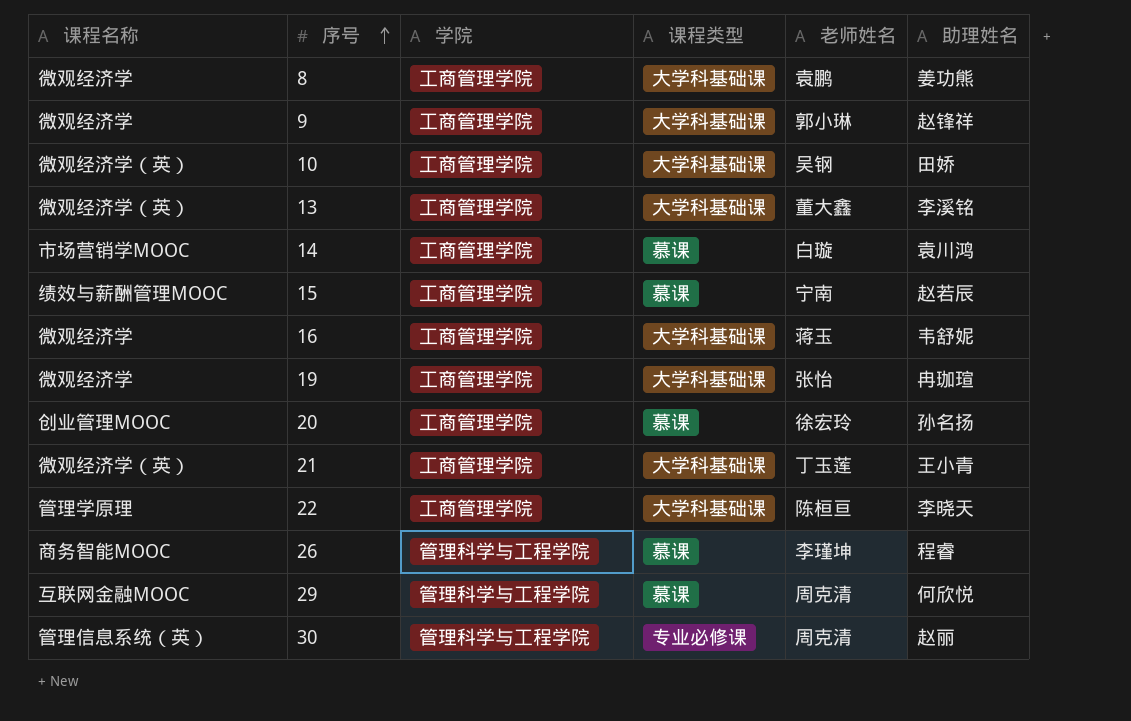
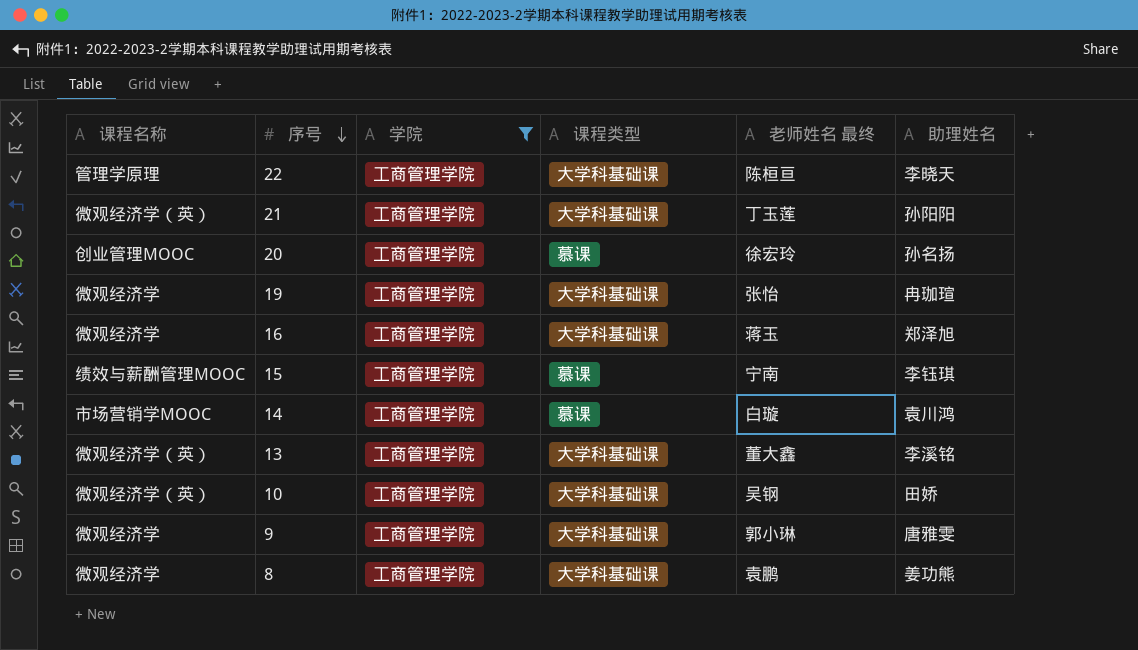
filter: none -> 学院 = 工商管理学院
row order: 序号 ascending -> 序号 descending
column name: 老师姓名 -> 老师姓名 最终
21 | 助理姓名: 王小青 -> 孙阳阳
16 | 助理姓名: 韦舒妮 -> 郑泽旭
15 | 助理姓名: 赵若辰 -> 李钰琪
9 | 助理姓名: 赵锋祥 -> 唐雅雯

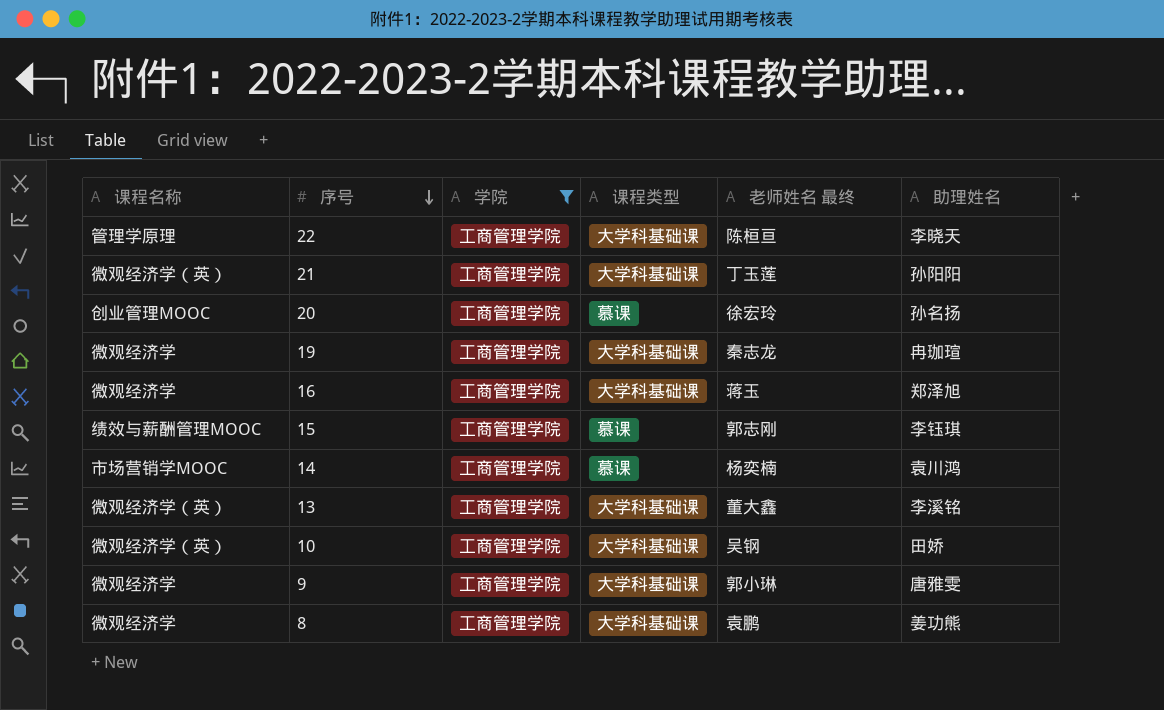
19 | 老师姓名 最终: 张怡 -> 秦志龙
15 | 老师姓名 最终: 宁南 -> 郭志刚
14 | 老师姓名 最终: 白璇 -> 杨奕楠

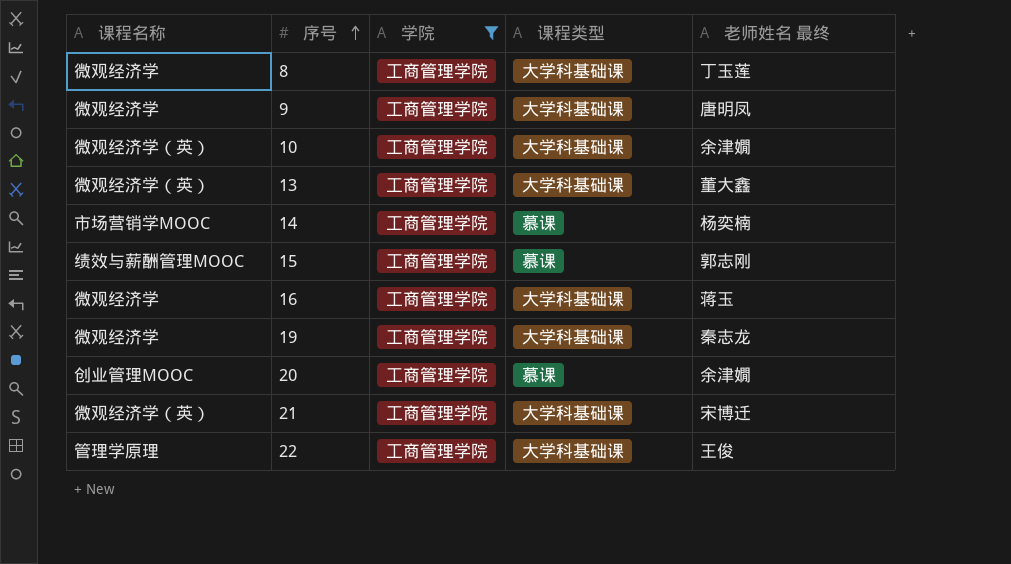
row order: 序号 descending -> 序号 ascending
column 助理姓名 | position: 6 -> none
8 | 老师姓名 最终: 袁鹏 -> 丁玉莲
9 | 老师姓名 最终: 郭小琳 -> 唐明凤
10 | 老师姓名 最终: 吴钢 -> 余津嫺
20 | 老师姓名 最终: 徐宏玲 -> 余津嫺
21 | 老师姓名 最终: 丁玉莲 -> 宋博迁
22 | 老师姓名 最终: 陈桓亘 -> 王俊

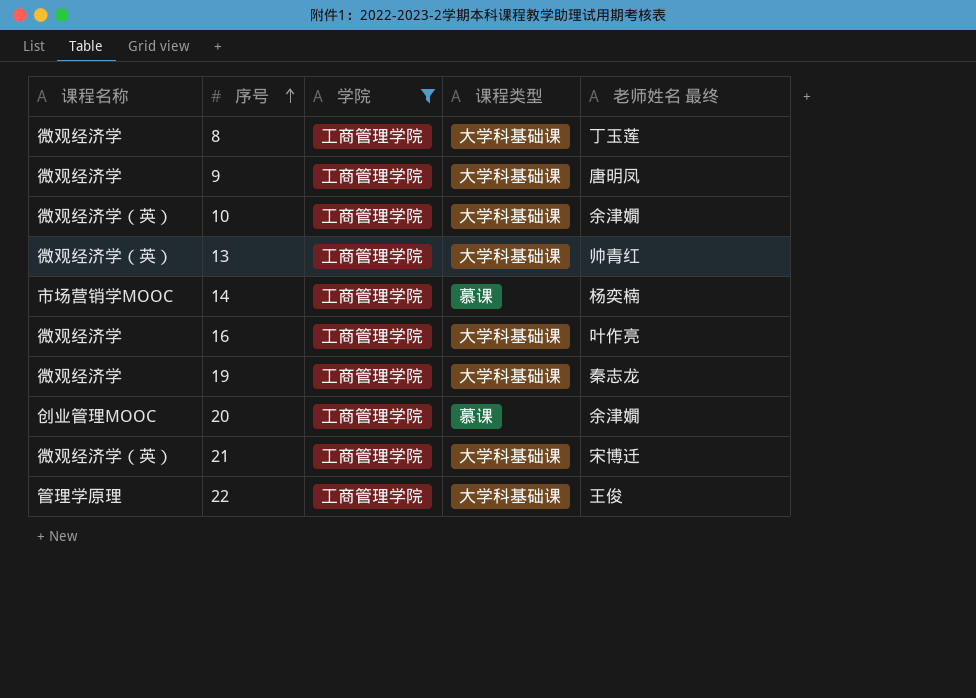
row 15: 绩效与薪酬管理MOOC | 工商管理学院 | 慕课 | 郭志刚 -> none
13 | 老师姓名 最终: 董大鑫 -> 帅青红
16 | 老师姓名 最终: 蒋玉 -> 叶作亮

